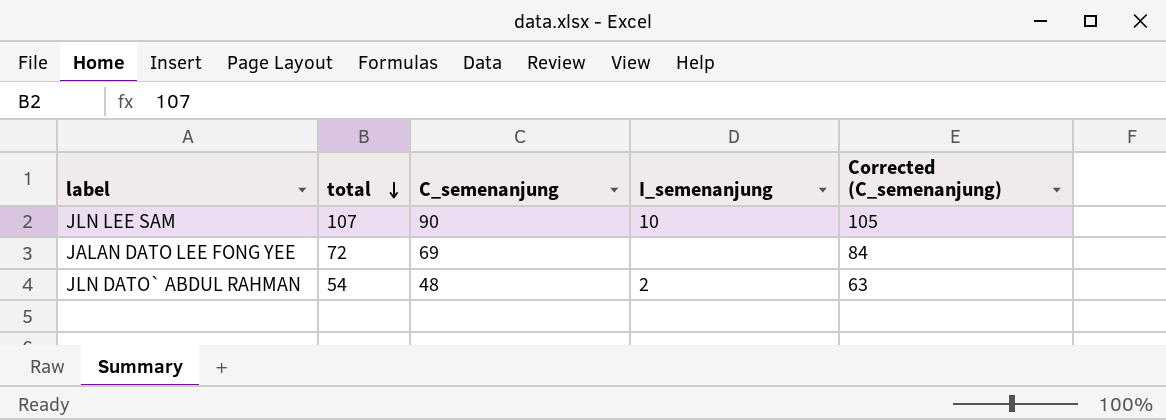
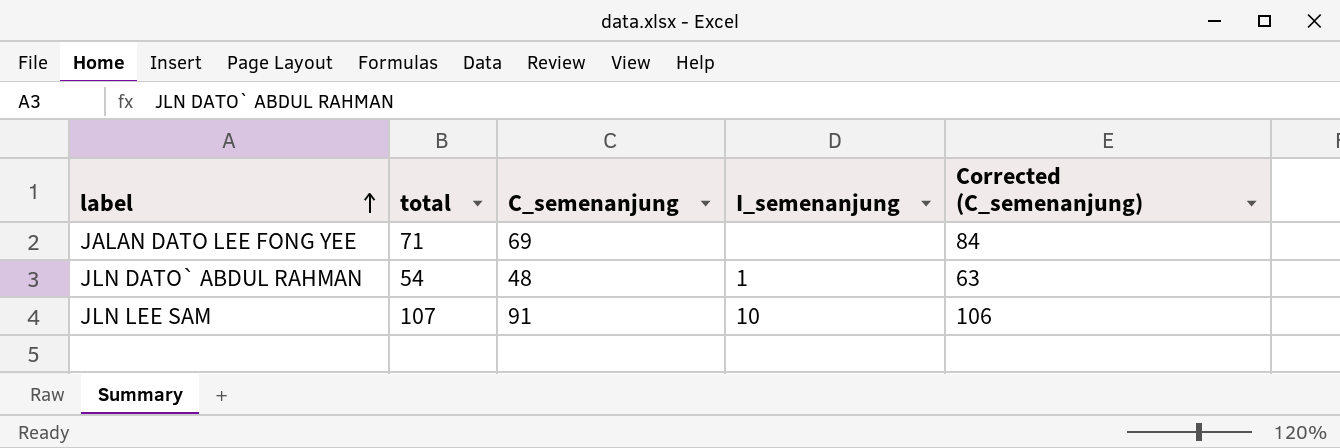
row order: total descending -> label ascending
JALAN DATO LEE FONG YEE | total: 72 -> 71
JLN DATO` ABDUL RAHMAN | I_semenanjung: 2 -> 1
JLN LEE SAM | C_semenanjung: 90 -> 91
JLN LEE SAM | Corrected (C_semenanjung): 105 -> 106

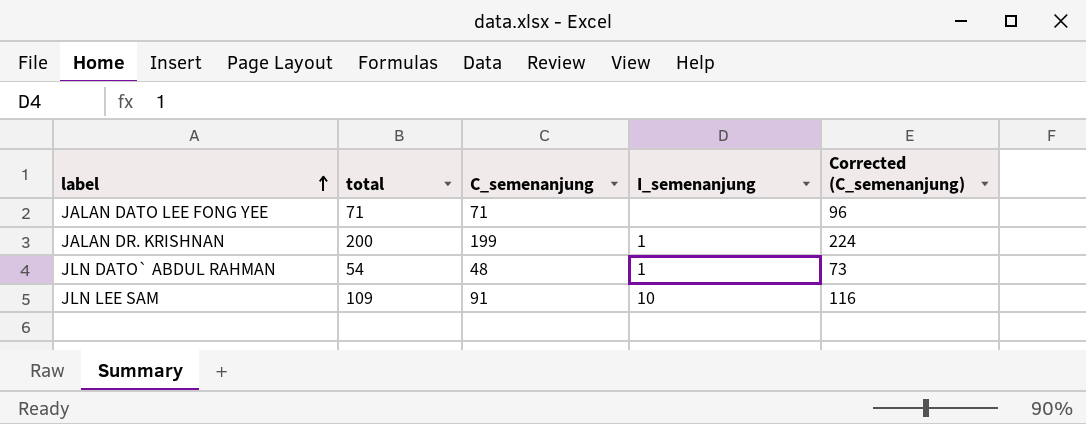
column Corrected (C_semenanjung) | formula: [C_semenanjung] + 15 -> [C_semenanjung] + 25
JALAN DATO LEE FONG YEE | C_semenanjung: 69 -> 71
row JALAN DR. KRISHNAN: none -> 200 | 199 | 1 | 224
JLN LEE SAM | total: 107 -> 109

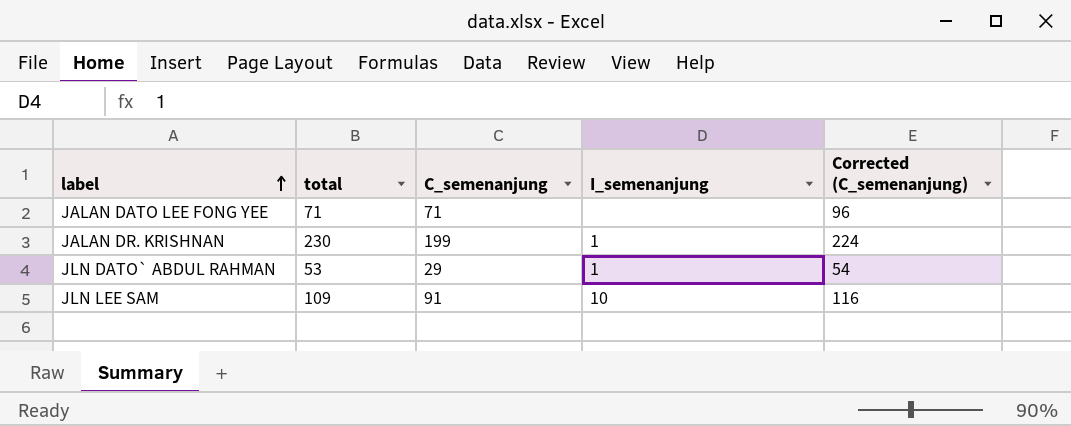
JALAN DR. KRISHNAN | total: 200 -> 230
JLN DATO` ABDUL RAHMAN | total: 54 -> 53
JLN DATO` ABDUL RAHMAN | C_semenanjung: 48 -> 29
JLN DATO` ABDUL RAHMAN | Corrected (C_semenanjung): 73 -> 54

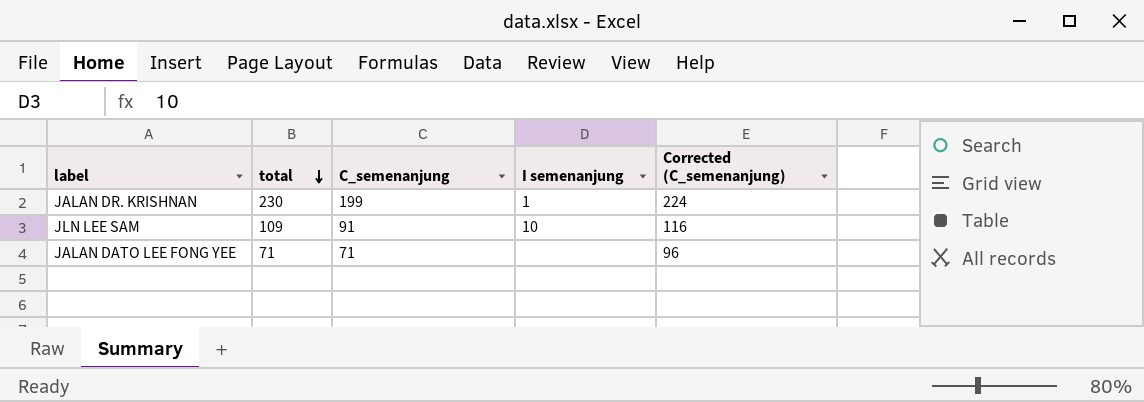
row order: label ascending -> total descending
column name: I_semenanjung -> I semenanjung
row JLN DATO` ABDUL RAHMAN: 53 | 29 | 1 | 54 -> none

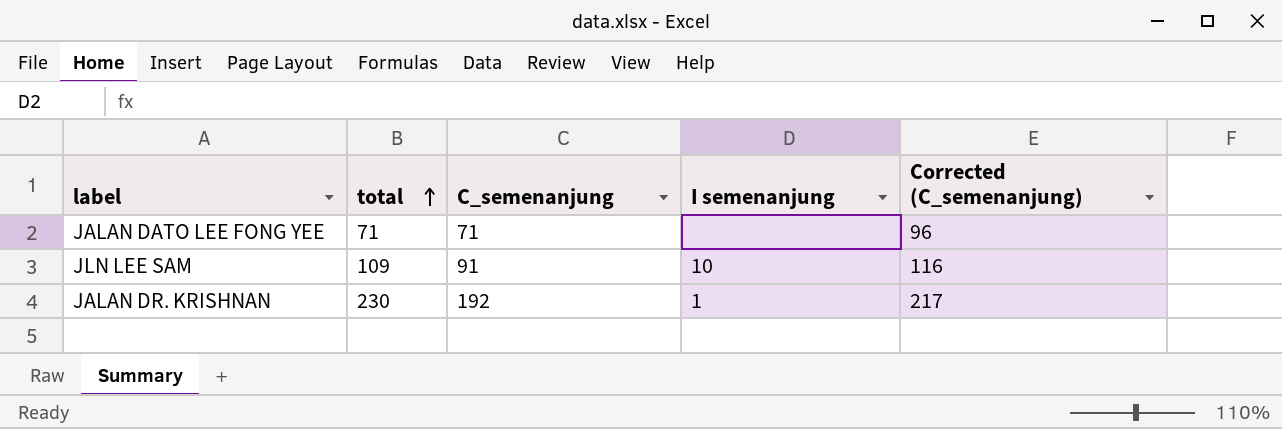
row order: total descending -> total ascending
JALAN DR. KRISHNAN | C_semenanjung: 199 -> 192
JALAN DR. KRISHNAN | Corrected (C_semenanjung): 224 -> 217

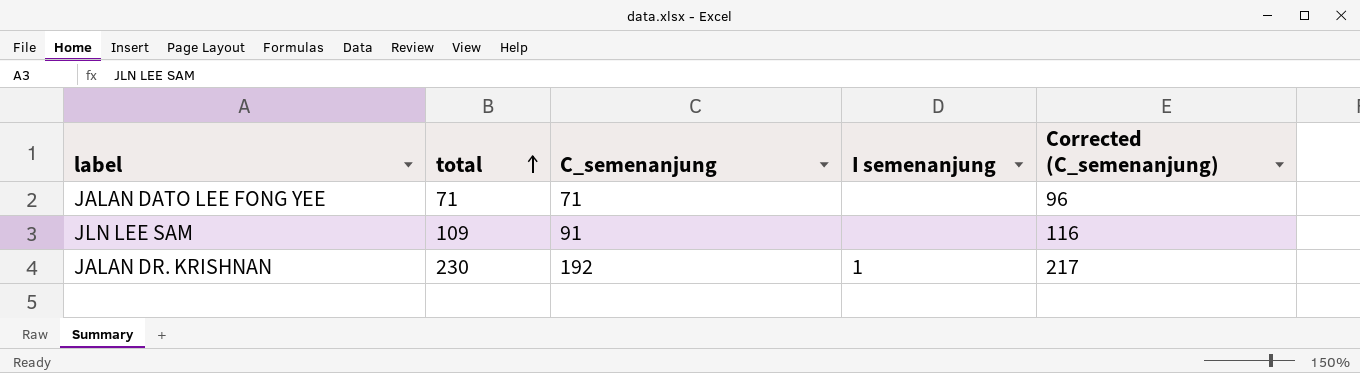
JLN LEE SAM | I semenanjung: 10 -> none

